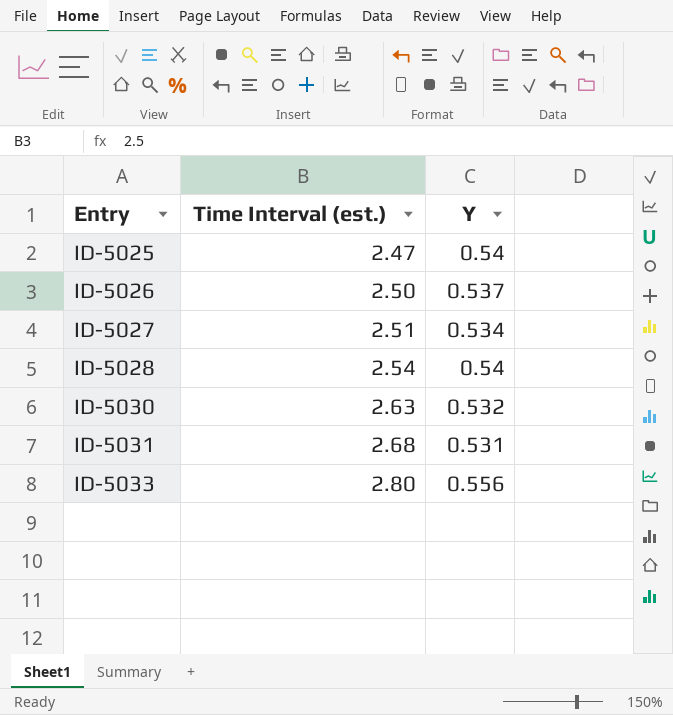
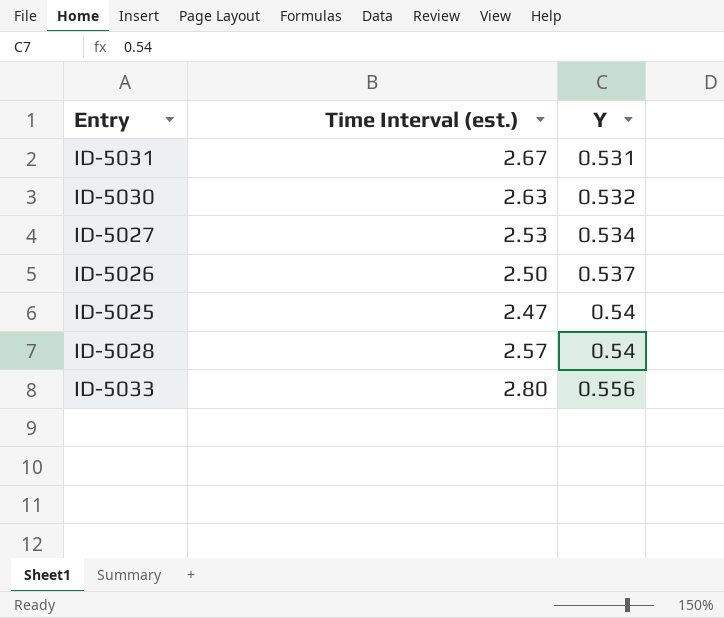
row order: Entry ascending -> Y ascending
ID-5031 | Time Interval (est.): 2.68 -> 2.67
ID-5027 | Time Interval (est.): 2.51 -> 2.53
ID-5028 | Time Interval (est.): 2.54 -> 2.57

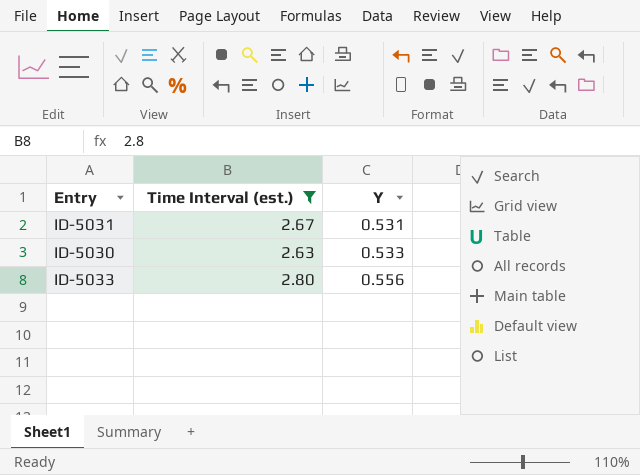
filter: none -> Time Interval (est.) >= 2.63
ID-5030 | Y: 0.532 -> 0.533

